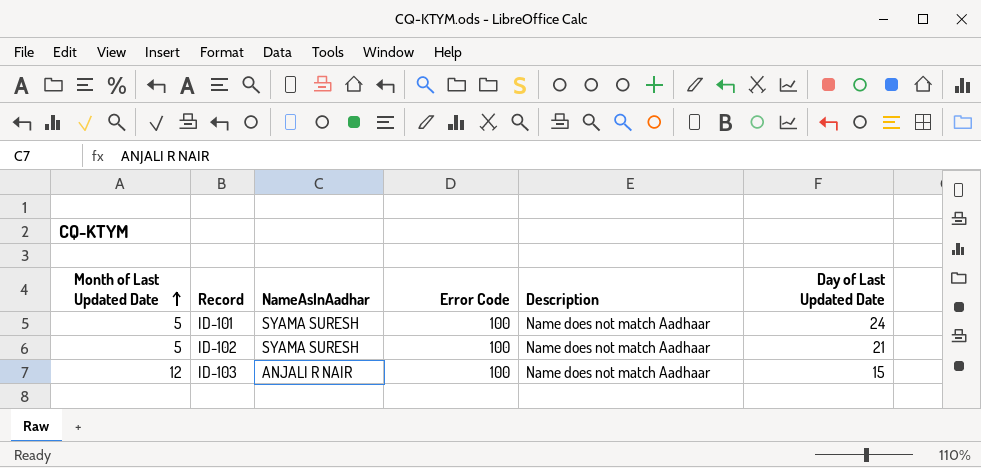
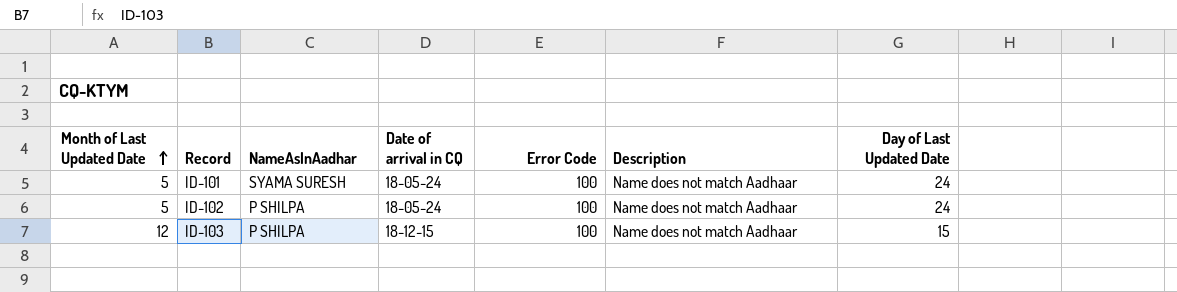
column Date of arrival in CQ | position: none -> 4
ID-102 | NameAsInAadhar: SYAMA SURESH -> P SHILPA
ID-102 | Day of Last Updated Date: 21 -> 24
ID-103 | NameAsInAadhar: ANJALI R NAIR -> P SHILPA

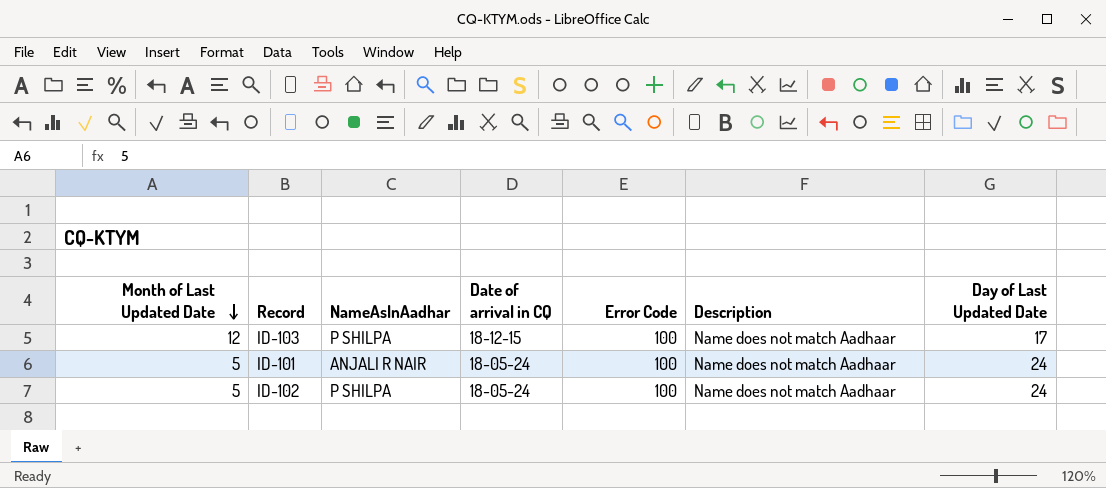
row order: Month of Last Updated Date ascending -> Month of Last Updated Date descending
ID-103 | Day of Last Updated Date: 15 -> 17
ID-101 | NameAsInAadhar: SYAMA SURESH -> ANJALI R NAIR

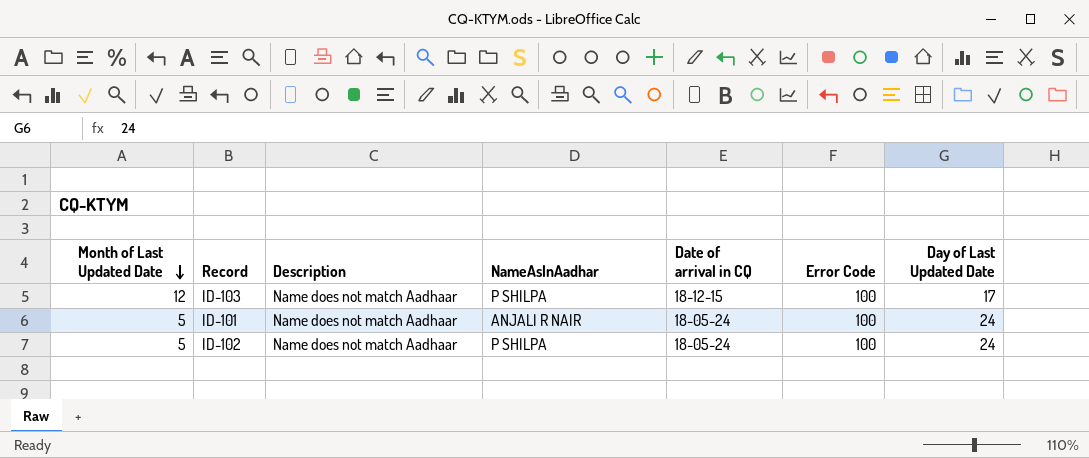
column Description | position: 6 -> 3

